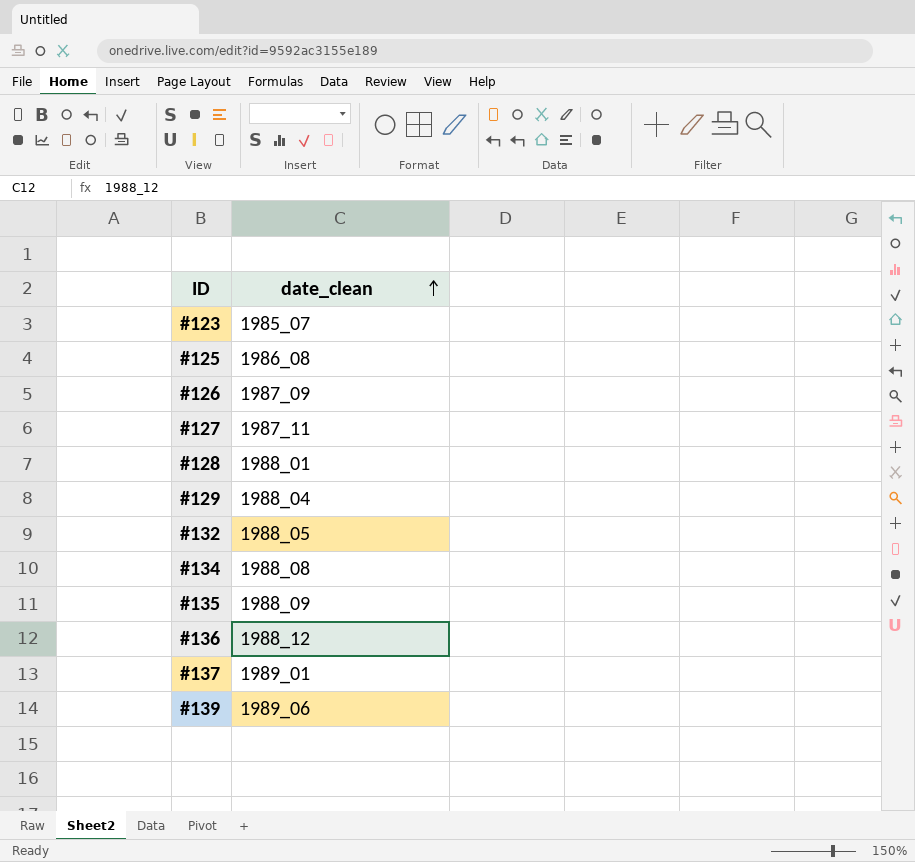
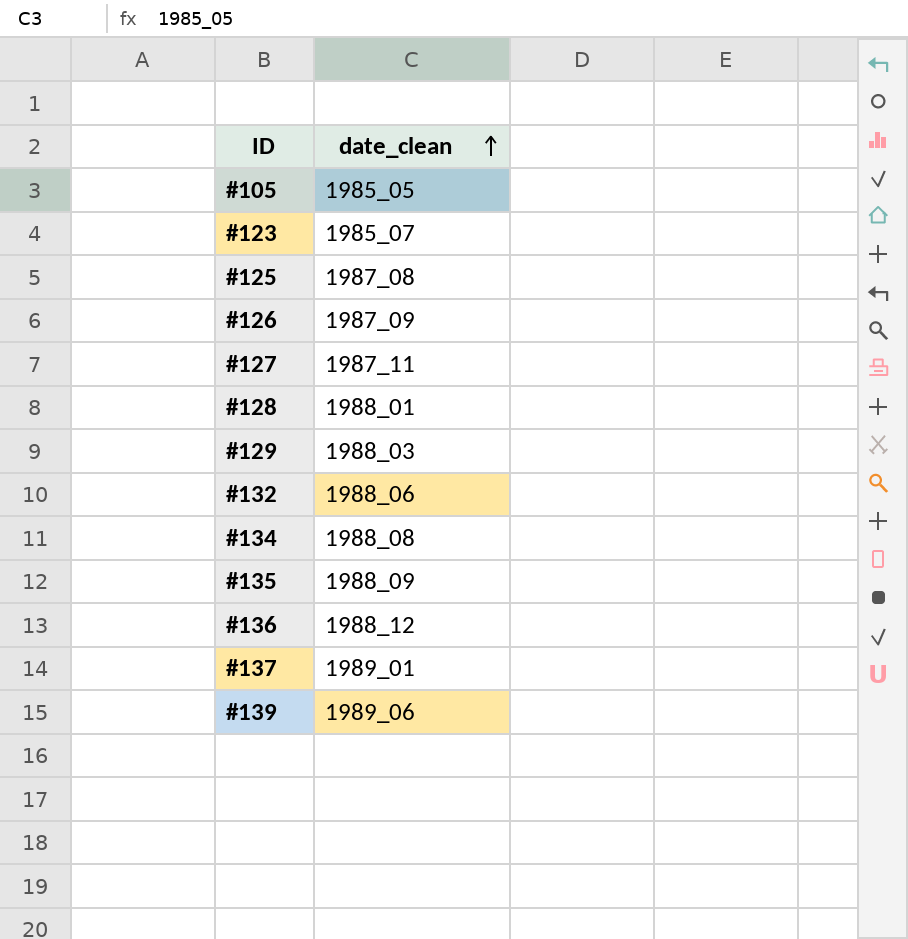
row #105: none -> 1985_05
#125 | date_clean: 1986_08 -> 1987_08
#129 | date_clean: 1988_04 -> 1988_03
#132 | date_clean: 1988_05 -> 1988_06

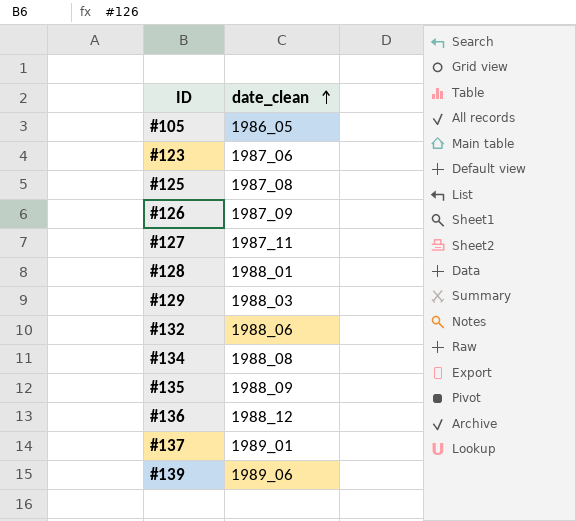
#105 | date_clean: 1985_05 -> 1986_05
#123 | date_clean: 1985_07 -> 1987_06

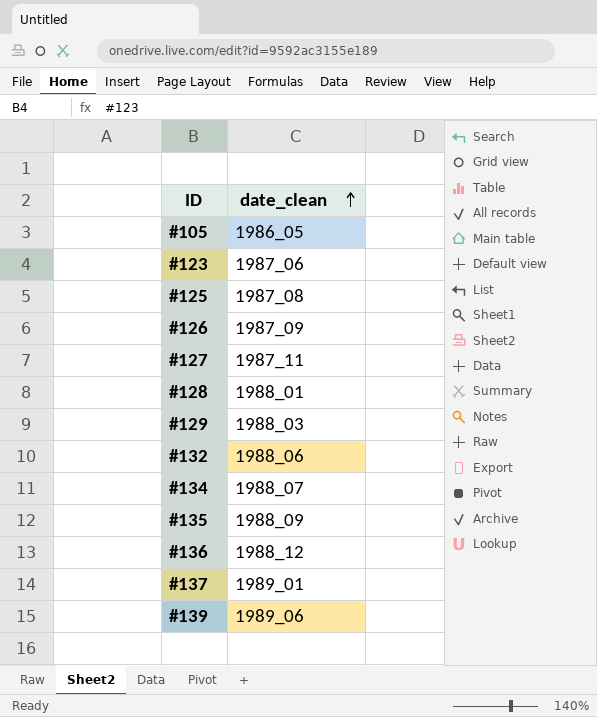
#134 | date_clean: 1988_08 -> 1988_07

